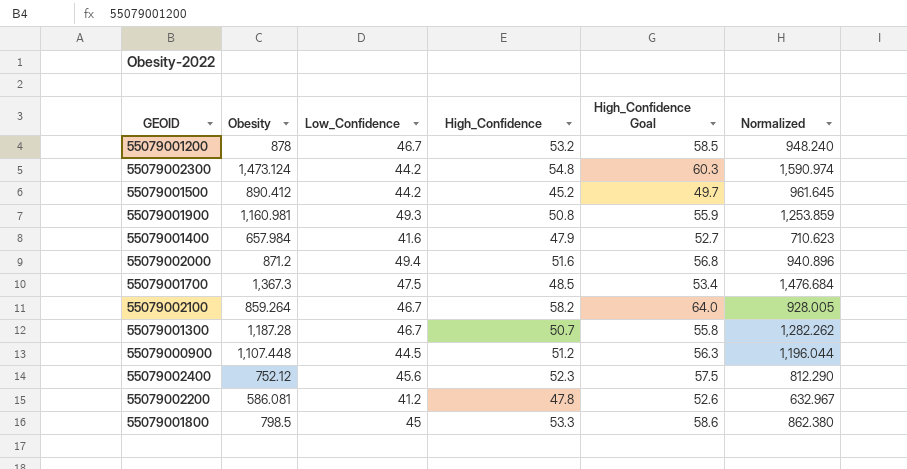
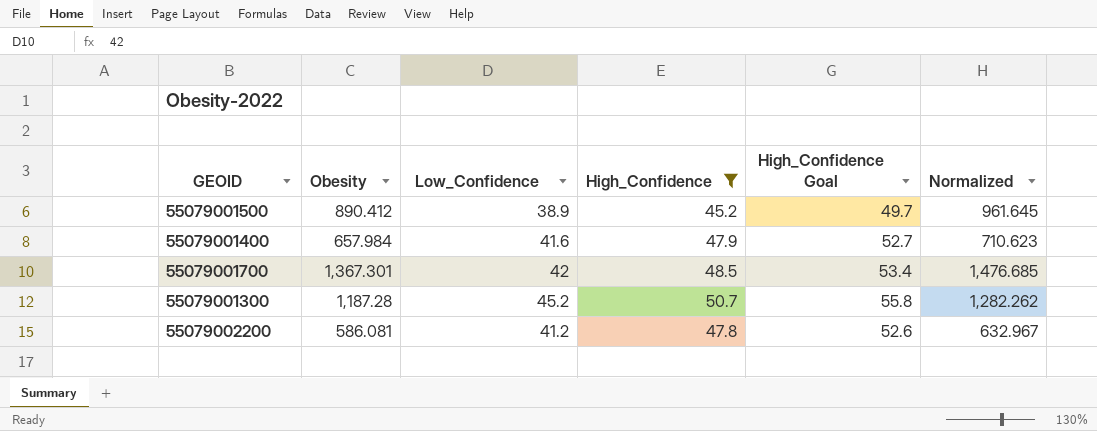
filter: none -> High_Confidence <= 50.7
55079001500 | Low_Confidence: 44.2 -> 38.9
55079001700 | Obesity: 1,367.3 -> 1,367.301
55079001700 | Low_Confidence: 47.5 -> 42
55079001700 | Normalized: 1,476.684 -> 1,476.685
55079001300 | Low_Confidence: 46.7 -> 45.2

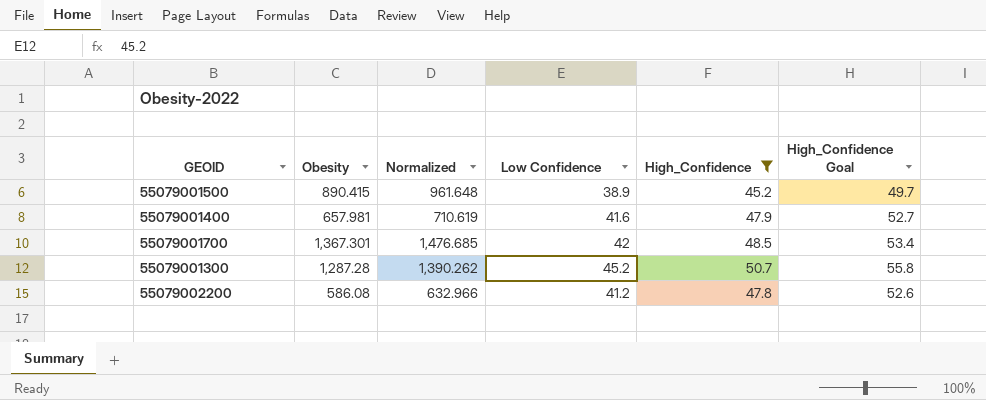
column Normalized | position: 6 -> 3
column name: Low_Confidence -> Low Confidence
55079001500 | Obesity: 890.412 -> 890.415
55079001500 | Normalized: 961.645 -> 961.648
55079001400 | Obesity: 657.984 -> 657.981
55079001400 | Normalized: 710.623 -> 710.619
55079001300 | Obesity: 1,187.28 -> 1,287.28
55079001300 | Normalized: 1,282.262 -> 1,390.262
55079002200 | Obesity: 586.081 -> 586.08
55079002200 | Normalized: 632.967 -> 632.966

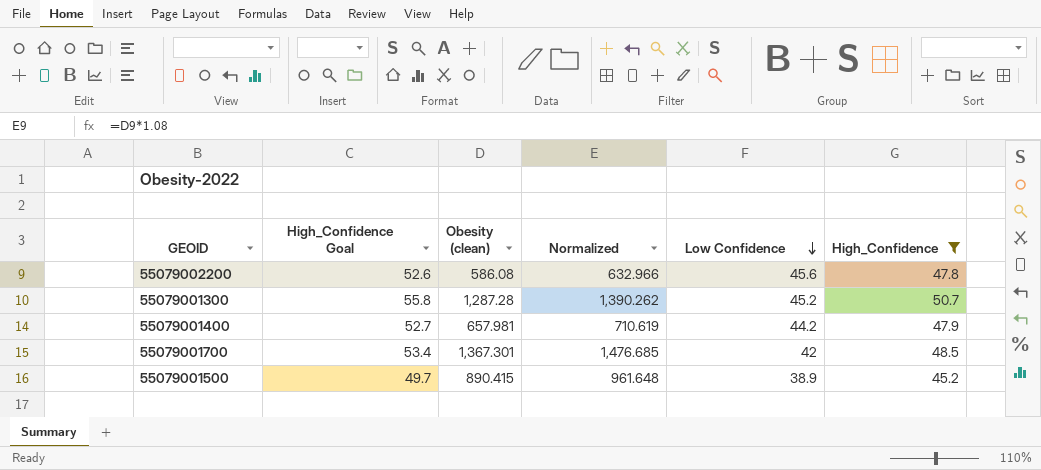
row order: none -> Low Confidence descending
column High_Confidence Goal | position: 6 -> 2
column name: Obesity -> Obesity (clean)
55079002200 | Low Confidence: 41.2 -> 45.6
55079001400 | Low Confidence: 41.6 -> 44.2

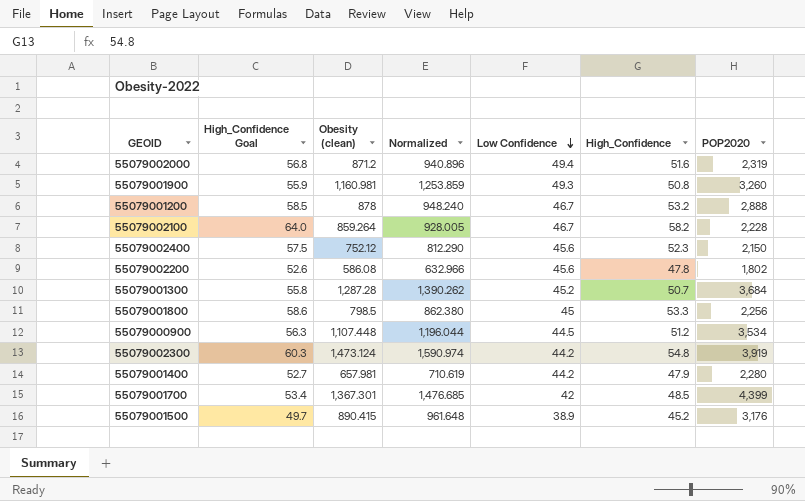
filter: High_Confidence <= 50.7 -> none
column POP2020 | position: none -> 7

